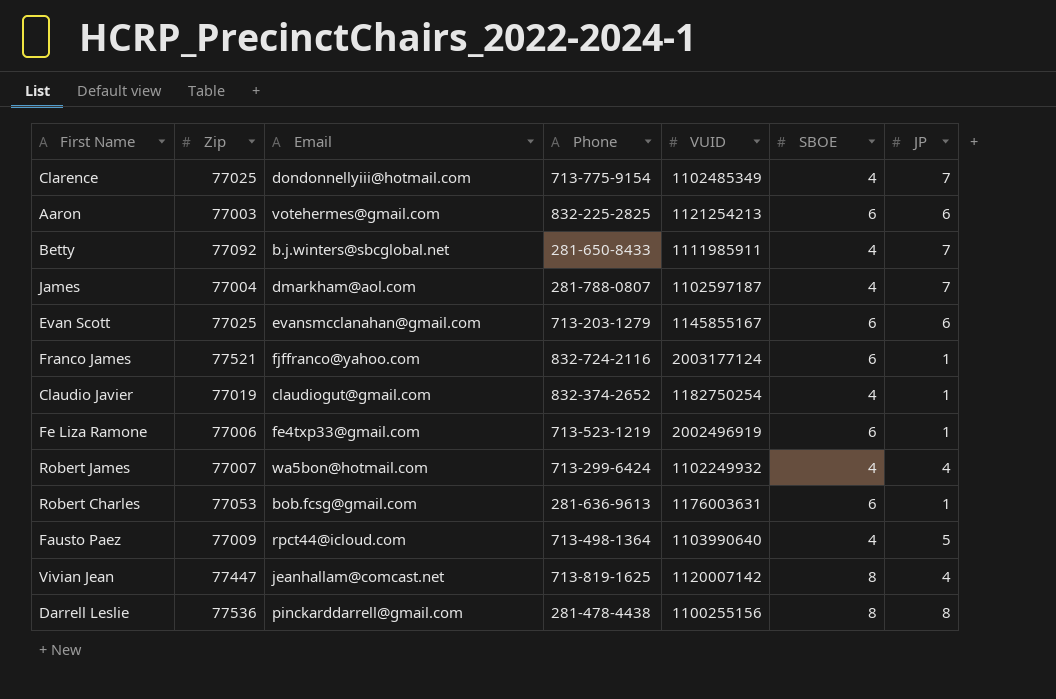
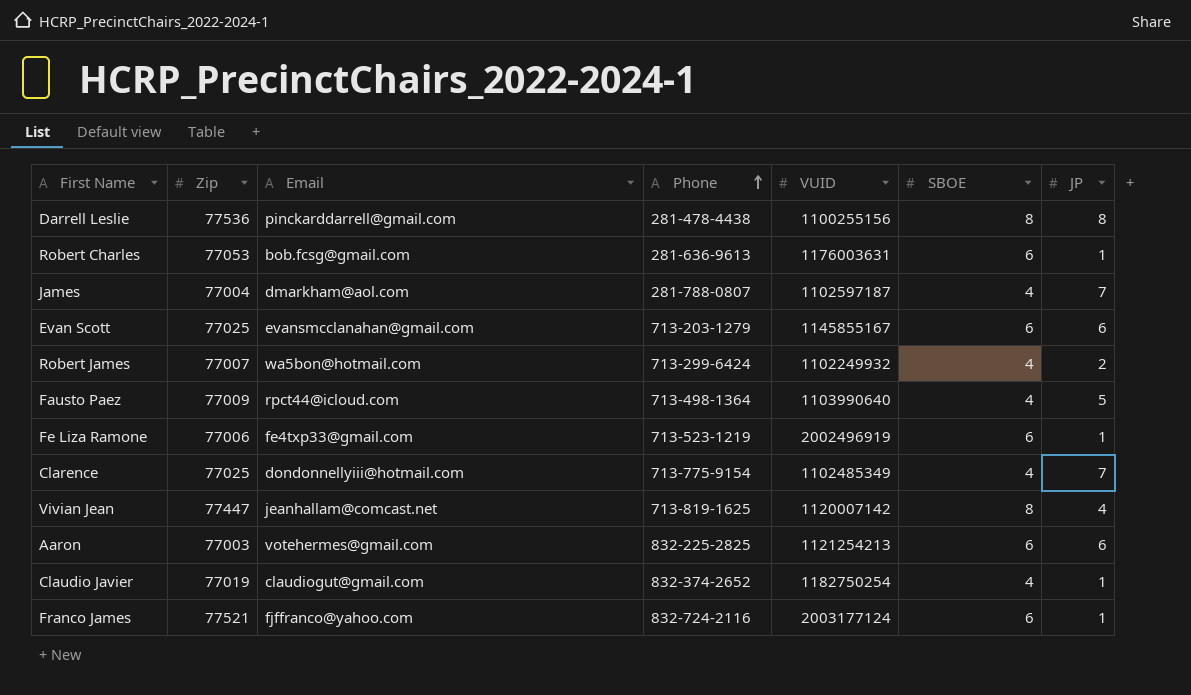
row order: none -> Phone ascending
row Betty: 77092 | b.j.winters@sbcglobal.net | 281-650-8433 | 1111985911 | 4 | 7 -> none
Robert James | JP: 4 -> 2

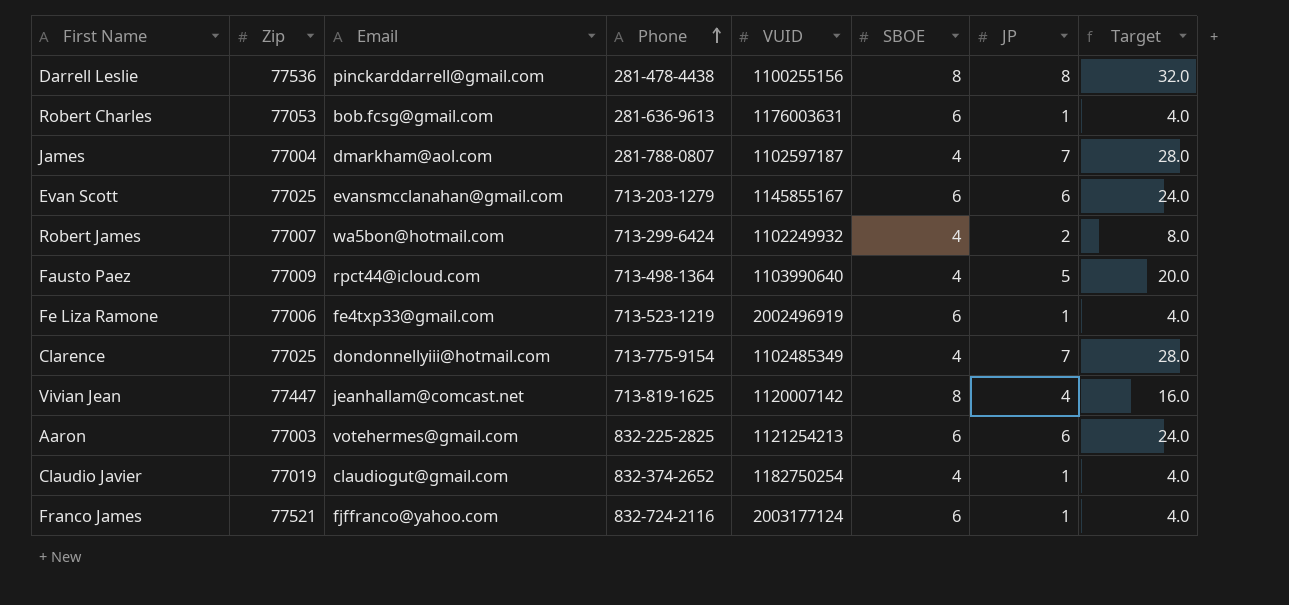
column Target | formula: none -> [JP] * 4

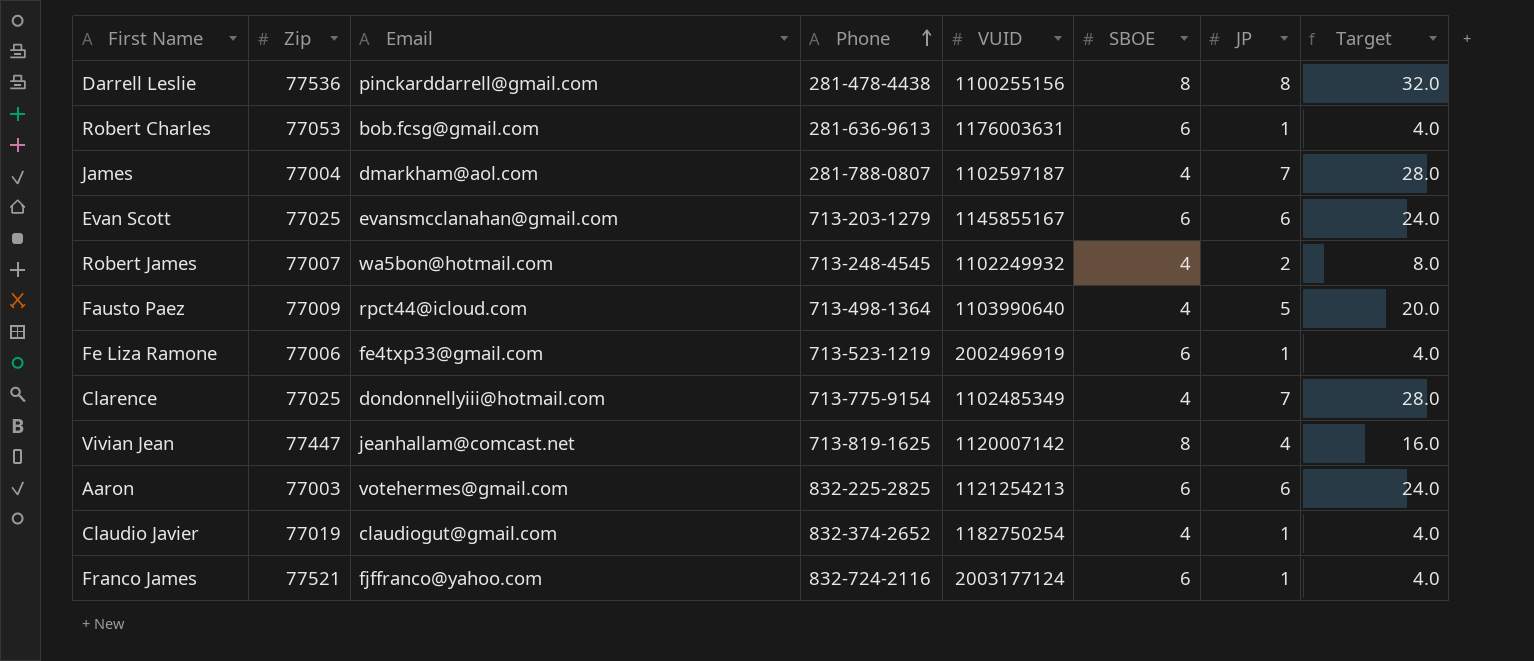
Robert James | Phone: 713-299-6424 -> 713-248-4545

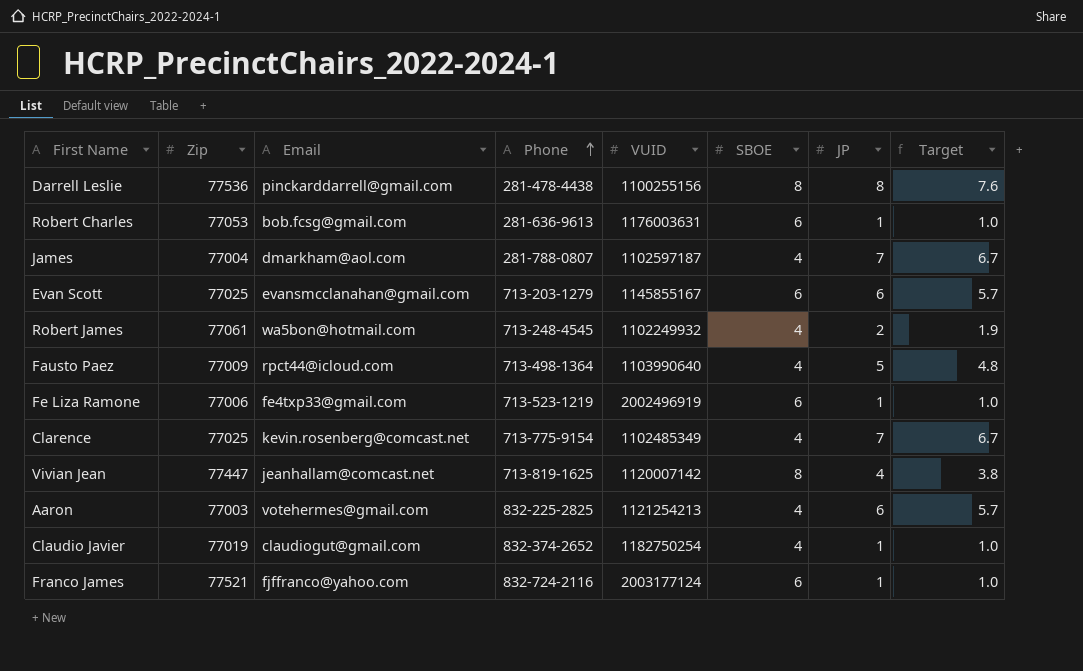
column Target | formula: [JP] * 4 -> [JP] * 0.95
Robert James | Zip: 77007 -> 77061
Clarence | Email: dondonnellyiii@hotmail.com -> kevin.rosenberg@comcast.net
Aaron | SBOE: 6 -> 4

